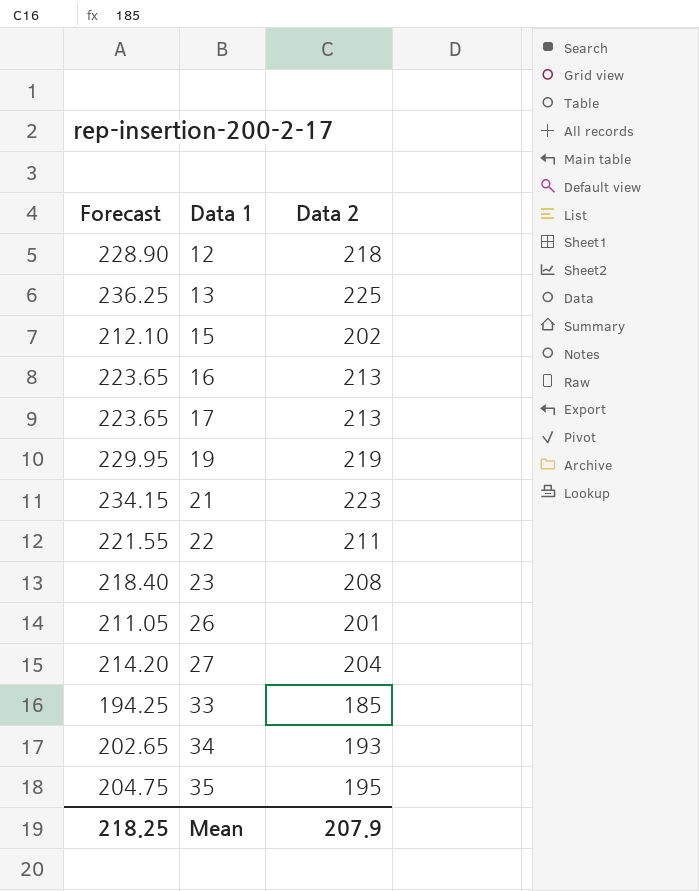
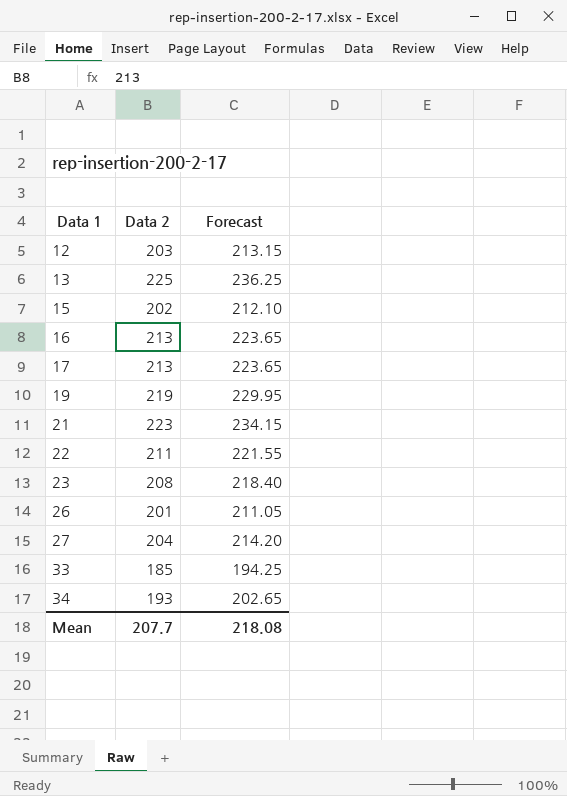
column Forecast | position: 1 -> 3
row 35: 204.75 | 195 -> none
12 | Data 2: 218 -> 203
12 | Forecast: 228.90 -> 213.15
Mean | Data 2: 207.9 -> 207.7
Mean | Forecast: 218.25 -> 218.08

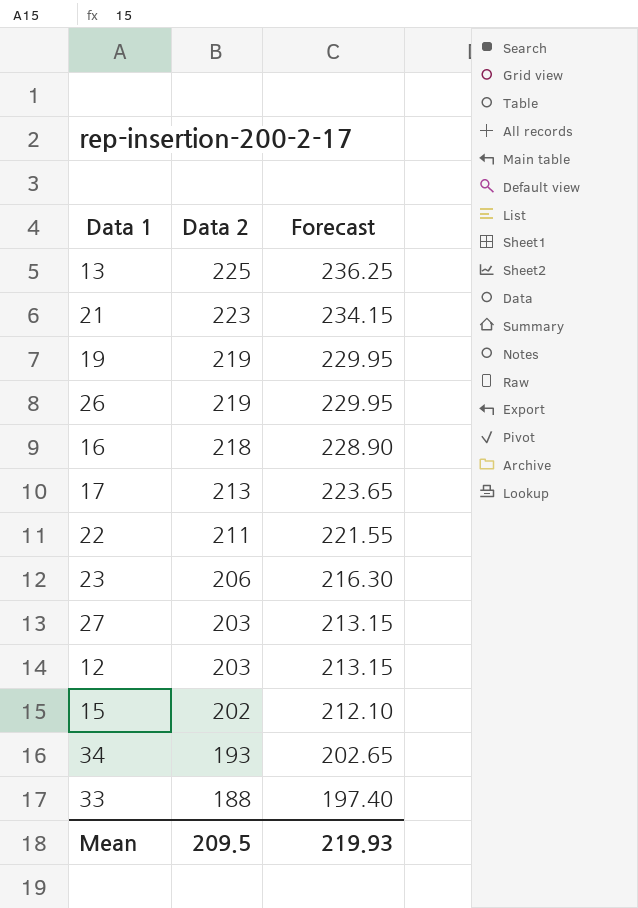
row order: Data 1 ascending -> Data 2 descending
26 | Data 2: 201 -> 219
26 | Forecast: 211.05 -> 229.95
16 | Data 2: 213 -> 218
16 | Forecast: 223.65 -> 228.90
23 | Data 2: 208 -> 206
23 | Forecast: 218.40 -> 216.30
27 | Data 2: 204 -> 203
27 | Forecast: 214.20 -> 213.15
33 | Data 2: 185 -> 188
33 | Forecast: 194.25 -> 197.40
Mean | Data 2: 207.7 -> 209.5
Mean | Forecast: 218.08 -> 219.93

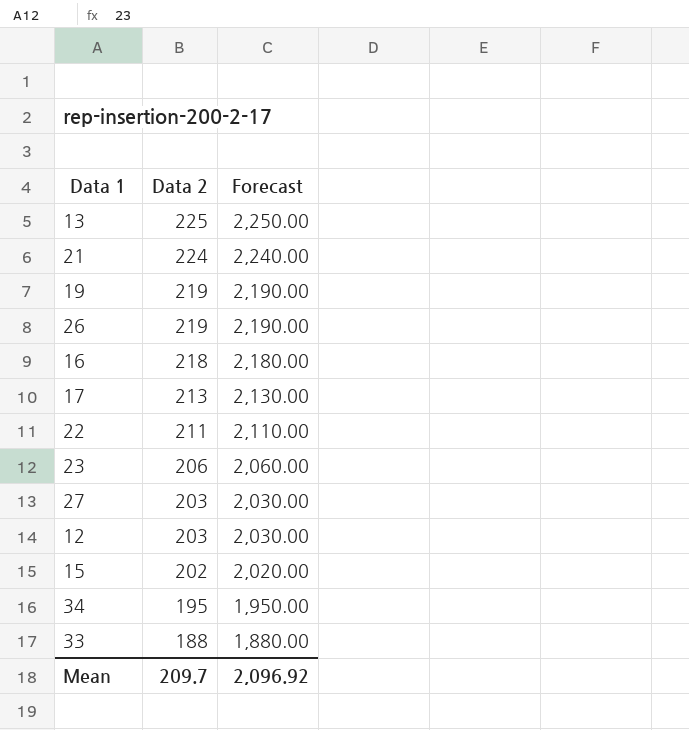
column Forecast | formula: [Data 2] * 1.05 -> [Data 2] * 10
21 | Data 2: 223 -> 224
34 | Data 2: 193 -> 195
Mean | Data 2: 209.5 -> 209.7
Mean | Forecast: 219.93 -> 2,096.92

